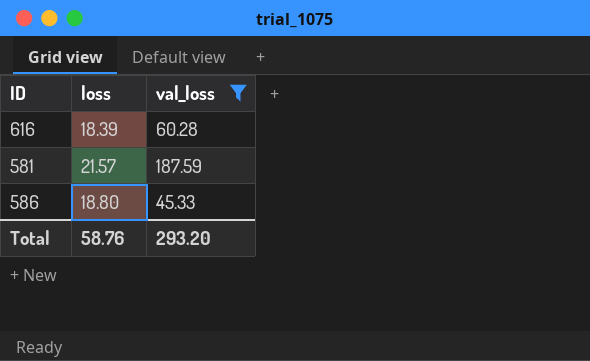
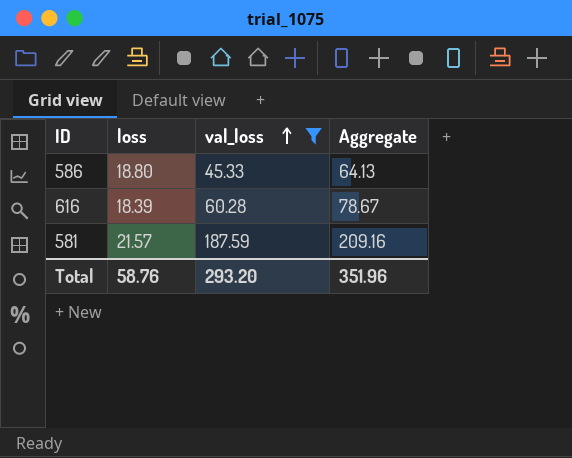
row order: none -> val_loss ascending
column Aggregate | formula: none -> [loss] + [val_loss]

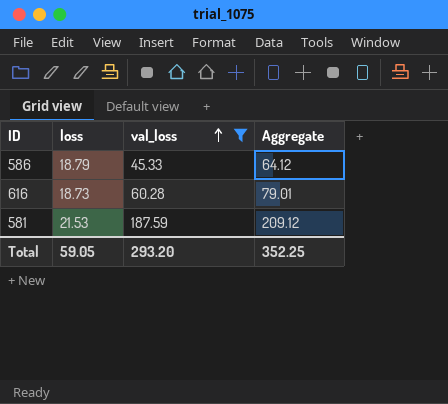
586 | loss: 18.80 -> 18.79
586 | Aggregate: 64.13 -> 64.12
616 | loss: 18.39 -> 18.73
616 | Aggregate: 78.67 -> 79.01
581 | loss: 21.57 -> 21.53
581 | Aggregate: 209.16 -> 209.12
Total | loss: 58.76 -> 59.05
Total | Aggregate: 351.96 -> 352.25

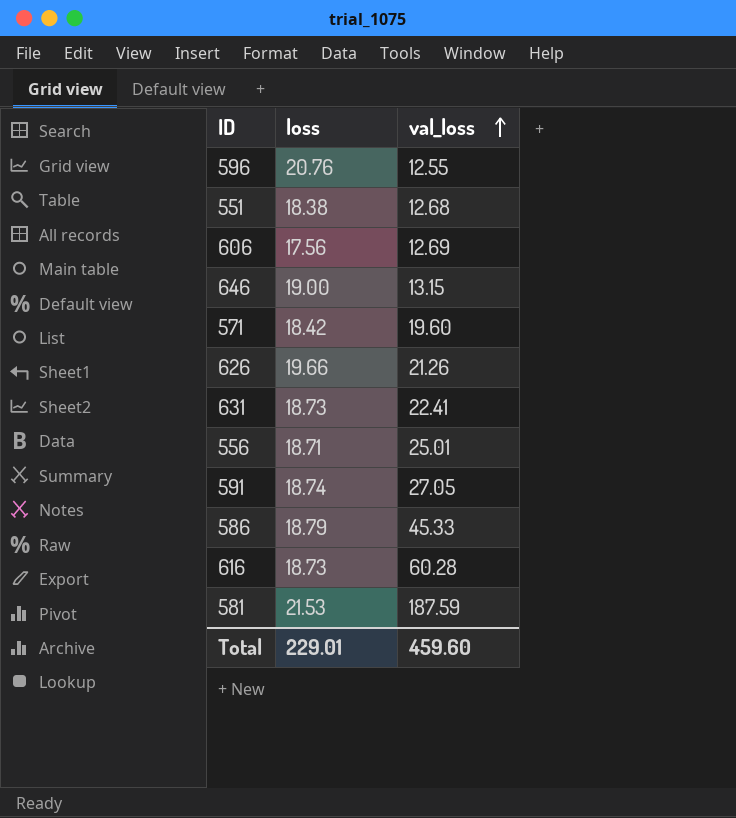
filter: val_loss >= 45.33 -> none
column Aggregate | formula: [loss] + [val_loss] -> none
Total | loss: 59.05 -> 229.01
Total | val_loss: 293.20 -> 459.60

